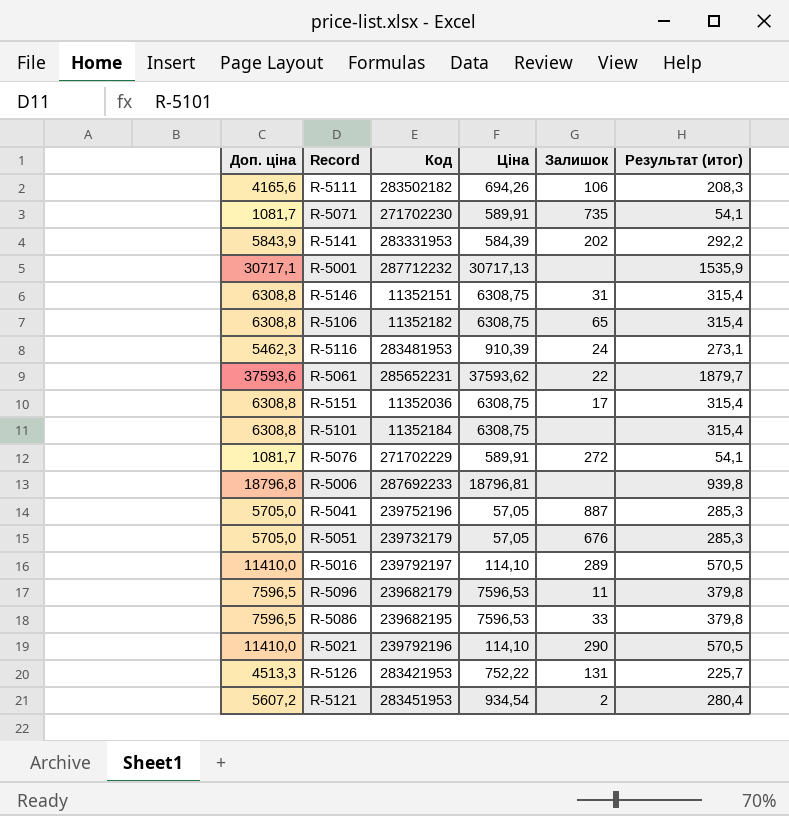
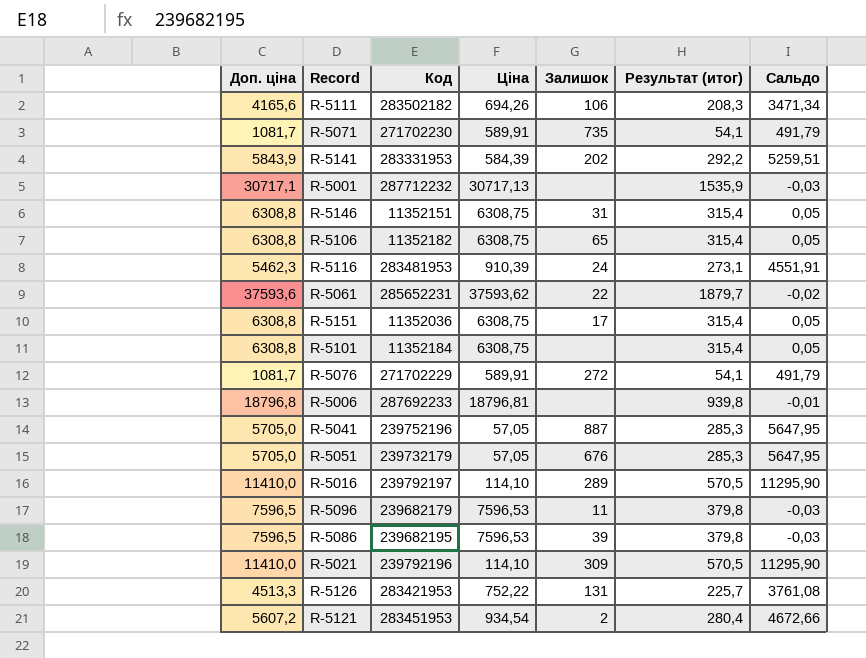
column Сальдо | formula: none -> [Доп. ціна] - [Ціна]
R-5086 | Залишок: 33 -> 39
R-5021 | Залишок: 290 -> 309

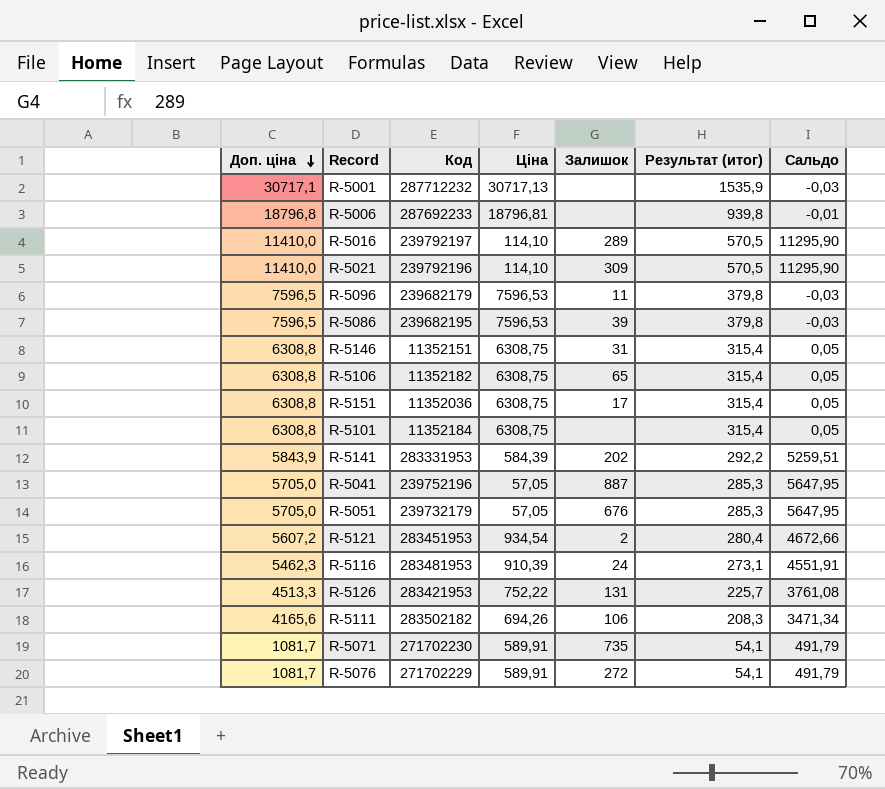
row order: none -> Доп. ціна descending
row R-5061: 37593,6 | 285652231 | 37593,62 | 22 | 1879,7 | -0,02 -> none

